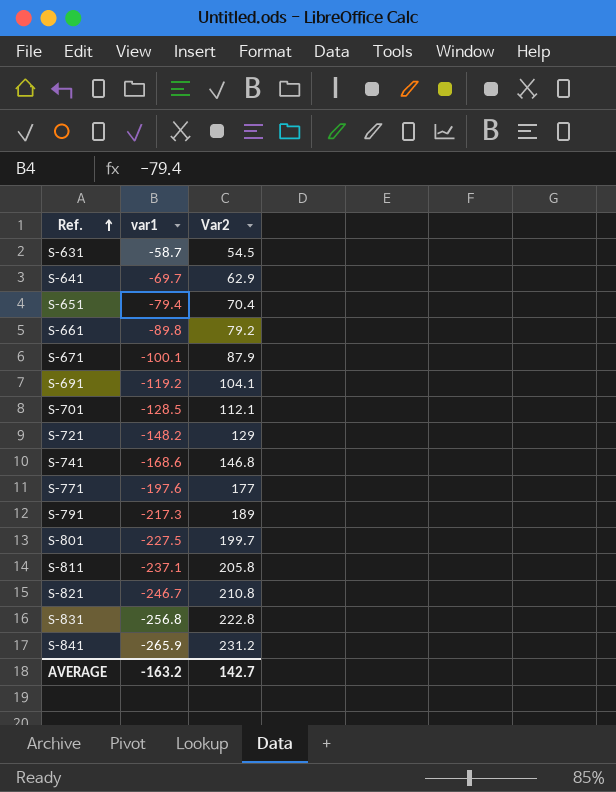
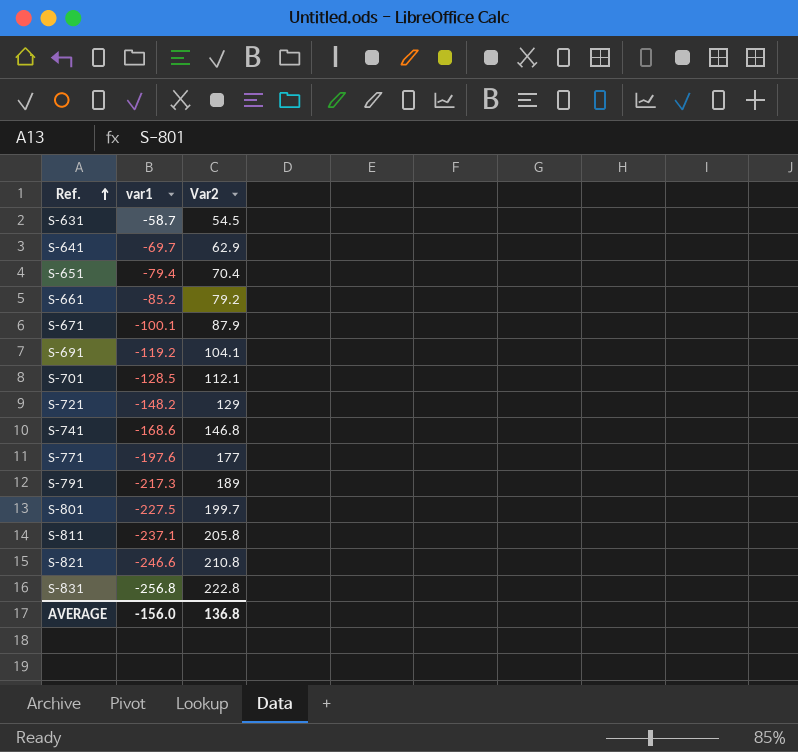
row S-841: -265.9 | 231.2 -> none
S-661 | var1: -89.8 -> -85.2
S-821 | var1: -246.7 -> -246.6
AVERAGE | var1: -163.2 -> -156.0
AVERAGE | Var2: 142.7 -> 136.8

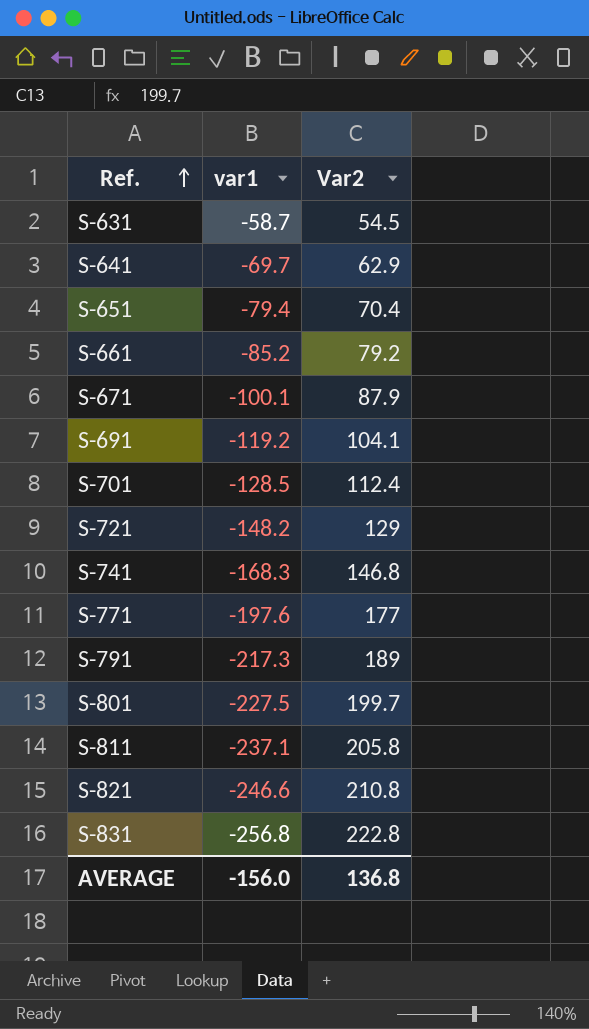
S-701 | Var2: 112.1 -> 112.4
S-741 | var1: -168.6 -> -168.3

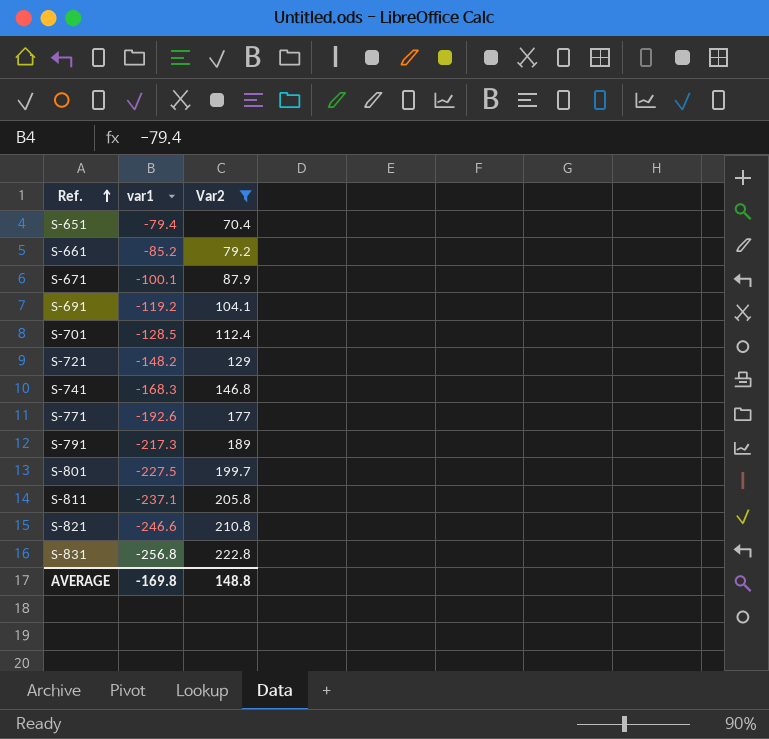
filter: none -> Var2 >= 70.4
S-771 | var1: -197.6 -> -192.6
AVERAGE | var1: -156.0 -> -169.8
AVERAGE | Var2: 136.8 -> 148.8

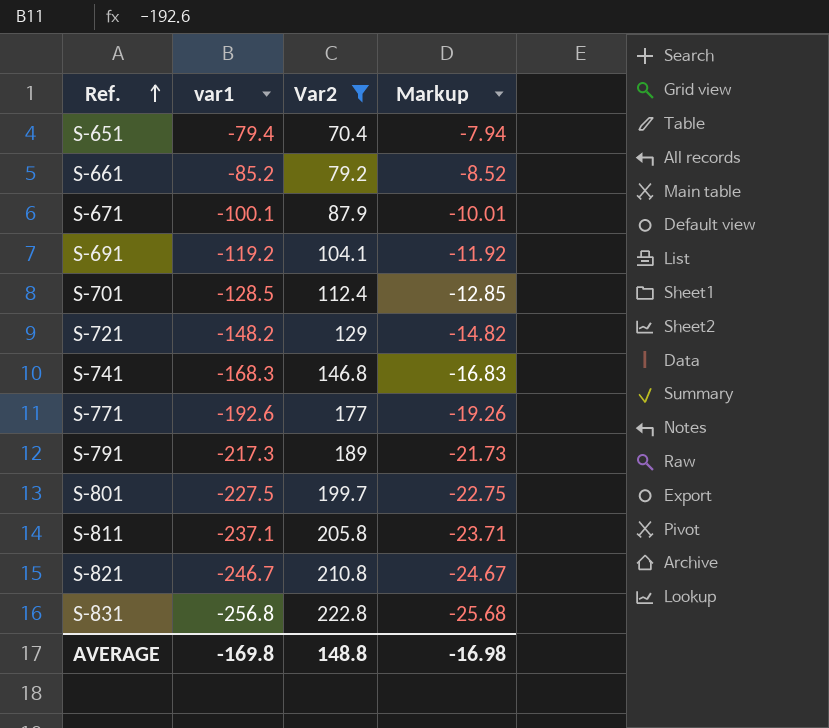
column Markup | formula: none -> [var1] * 0.1
S-821 | var1: -246.6 -> -246.7

